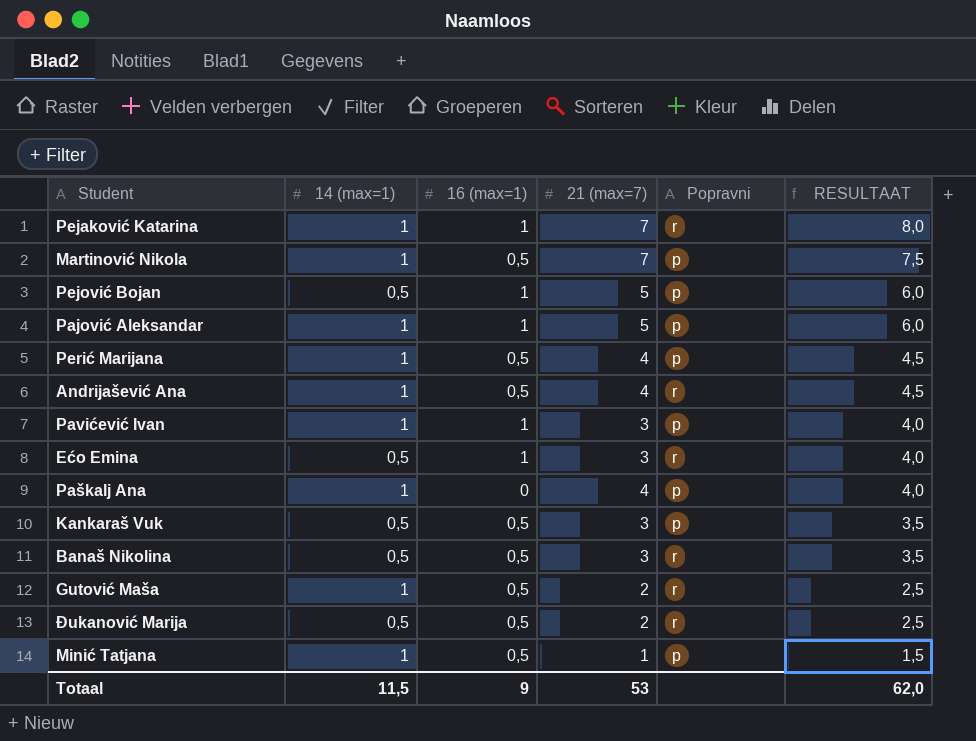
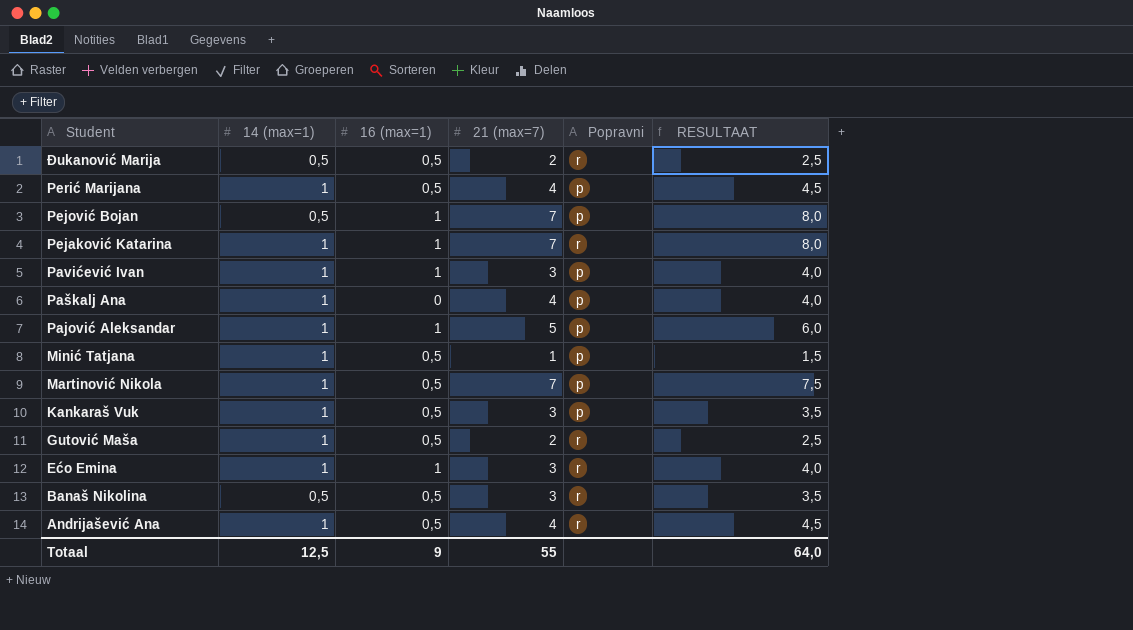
row order: RESULTAAT descending -> Student descending
Pejović Bojan | 21 (max=7): 5 -> 7
Pejović Bojan | RESULTAAT: 6,0 -> 8,0
Kankaraš Vuk | 14 (max=1): 0,5 -> 1
Ećo Emina | 14 (max=1): 0,5 -> 1
Totaal | 14 (max=1): 11,5 -> 12,5
Totaal | 21 (max=7): 53 -> 55
Totaal | RESULTAAT: 62,0 -> 64,0

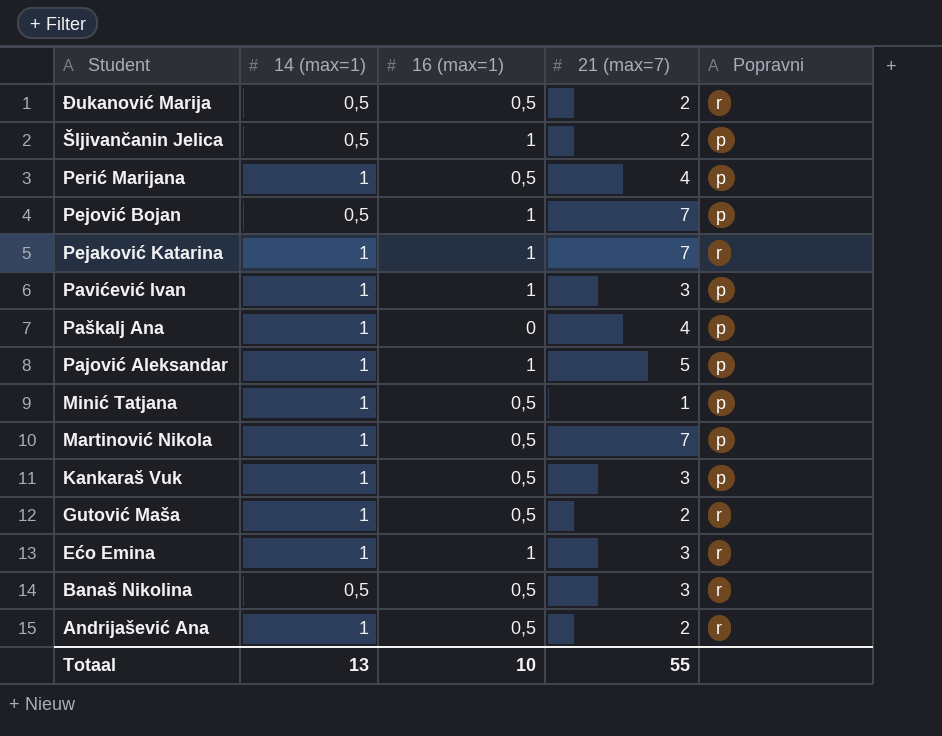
column RESULTAAT | formula: [16 (max=1)] + [21 (max=7)] -> none
row Šljivančanin Jelica: none -> 0,5 | 1 | 2 | p
Andrijašević Ana | 21 (max=7): 4 -> 2
Totaal | 14 (max=1): 12,5 -> 13
Totaal | 16 (max=1): 9 -> 10

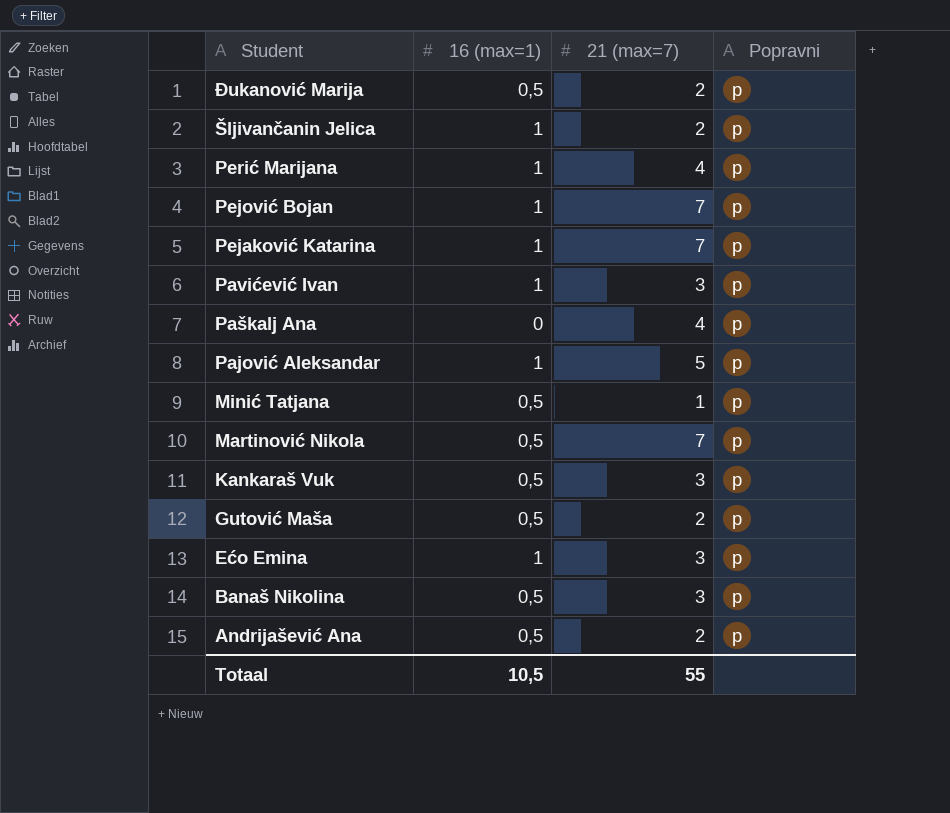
column 14 (max=1) | position: 2 -> none
Đukanović Marija | Popravni: r -> p
Perić Marijana | 16 (max=1): 0,5 -> 1
Pejaković Katarina | Popravni: r -> p
Gutović Maša | Popravni: r -> p
Ećo Emina | Popravni: r -> p
Banaš Nikolina | Popravni: r -> p
Andrijašević Ana | Popravni: r -> p
Totaal | 16 (max=1): 10 -> 10,5

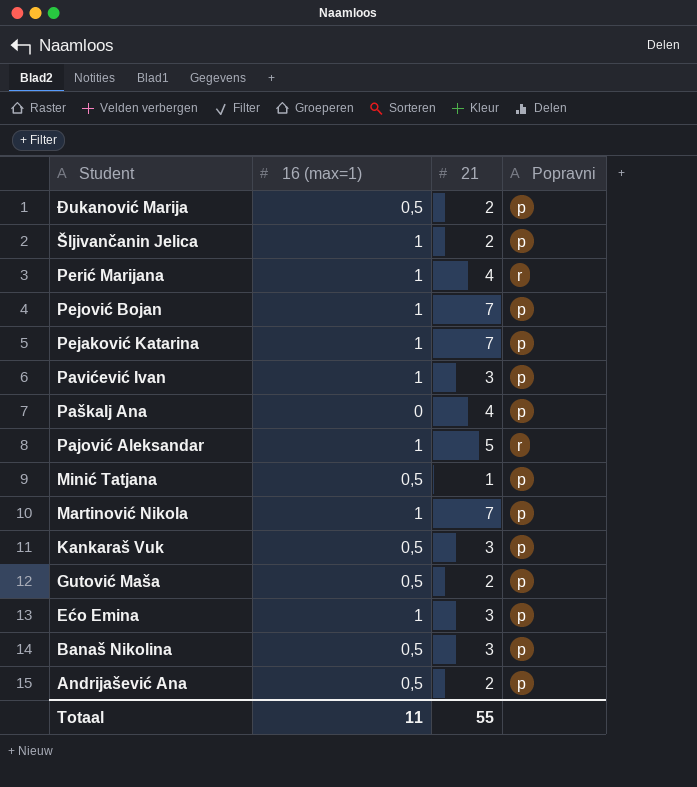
column name: 21 (max=7) -> 21
Perić Marijana | Popravni: p -> r
Pajović Aleksandar | Popravni: p -> r
Martinović Nikola | 16 (max=1): 0,5 -> 1
Totaal | 16 (max=1): 10,5 -> 11

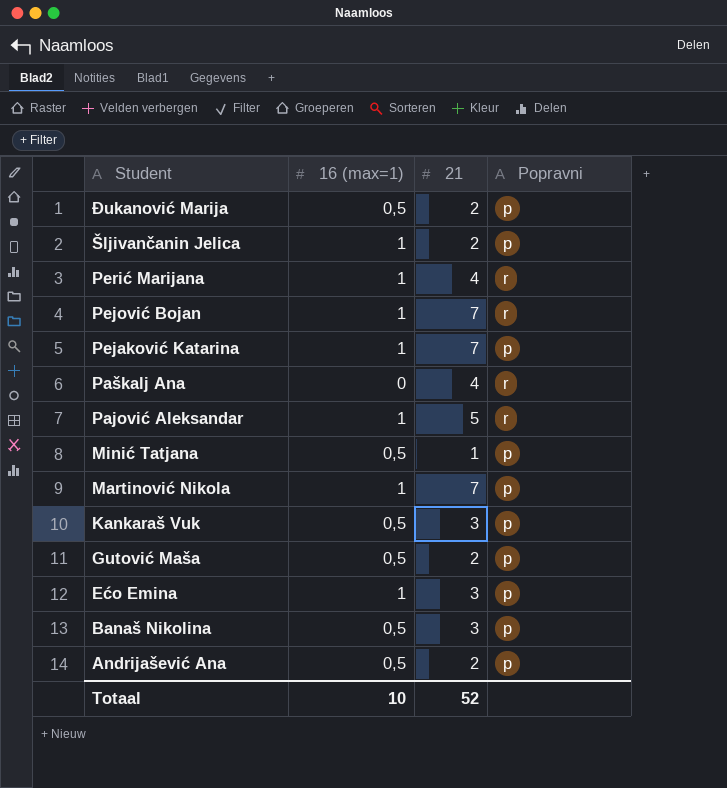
row Pavićević Ivan: 1 | 3 | p -> none
Pejović Bojan | Popravni: p -> r
Paškalj Ana | Popravni: p -> r
Totaal | 16 (max=1): 11 -> 10
Totaal | 21: 55 -> 52

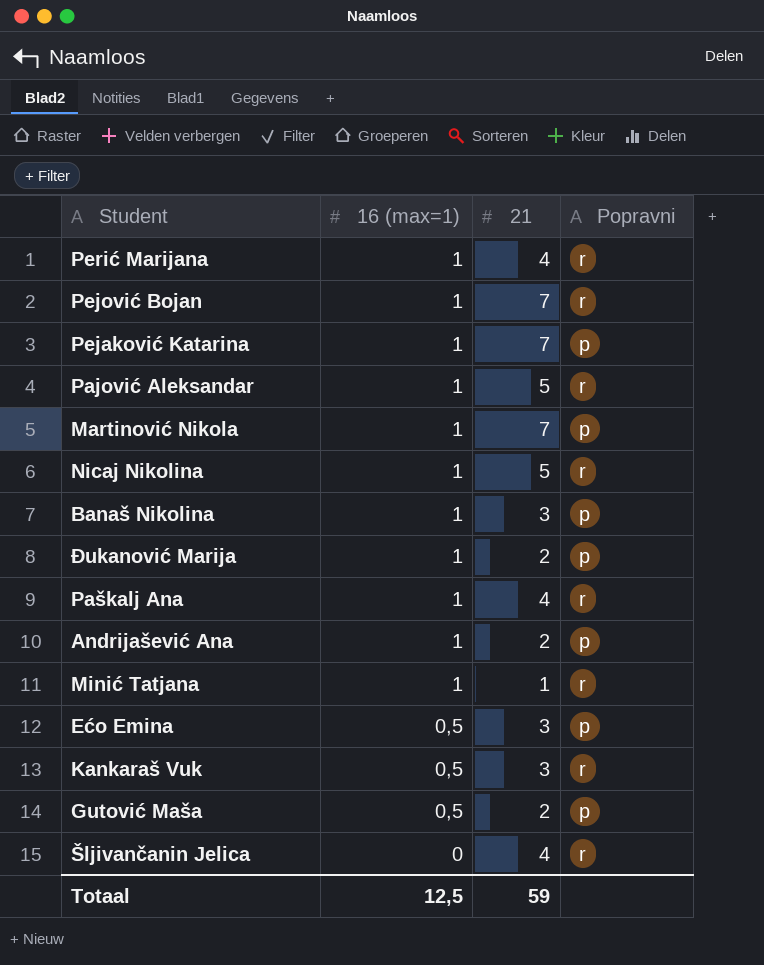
row order: Student descending -> 16 (max=1) descending
row Nicaj Nikolina: none -> 1 | 5 | r
Banaš Nikolina | 16 (max=1): 0,5 -> 1
Đukanović Marija | 16 (max=1): 0,5 -> 1
Paškalj Ana | 16 (max=1): 0 -> 1
Andrijašević Ana | 16 (max=1): 0,5 -> 1
Minić Tatjana | 16 (max=1): 0,5 -> 1
Minić Tatjana | Popravni: p -> r
Ećo Emina | 16 (max=1): 1 -> 0,5
Kankaraš Vuk | Popravni: p -> r
Šljivančanin Jelica | 16 (max=1): 1 -> 0
Šljivančanin Jelica | 21: 2 -> 4
Šljivančanin Jelica | Popravni: p -> r
Totaal | 16 (max=1): 10 -> 12,5
Totaal | 21: 52 -> 59

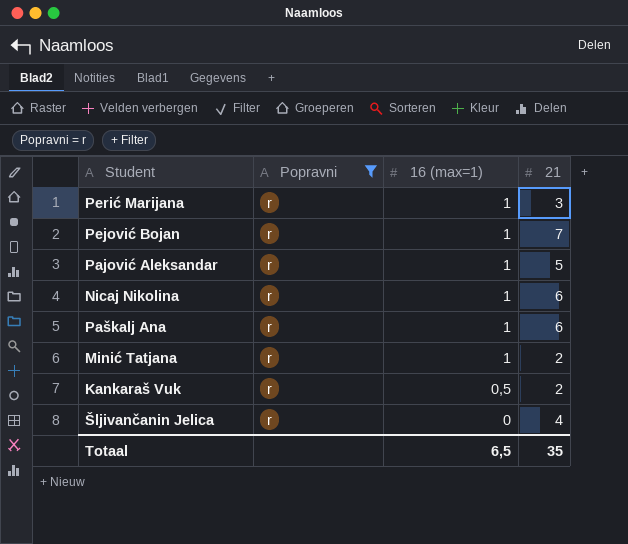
filter: none -> Popravni = r
column Popravni | position: 4 -> 2
Perić Marijana | 21: 4 -> 3
Nicaj Nikolina | 21: 5 -> 6
Paškalj Ana | 21: 4 -> 6
Minić Tatjana | 21: 1 -> 2
Kankaraš Vuk | 21: 3 -> 2
Totaal | 16 (max=1): 12,5 -> 6,5
Totaal | 21: 59 -> 35

